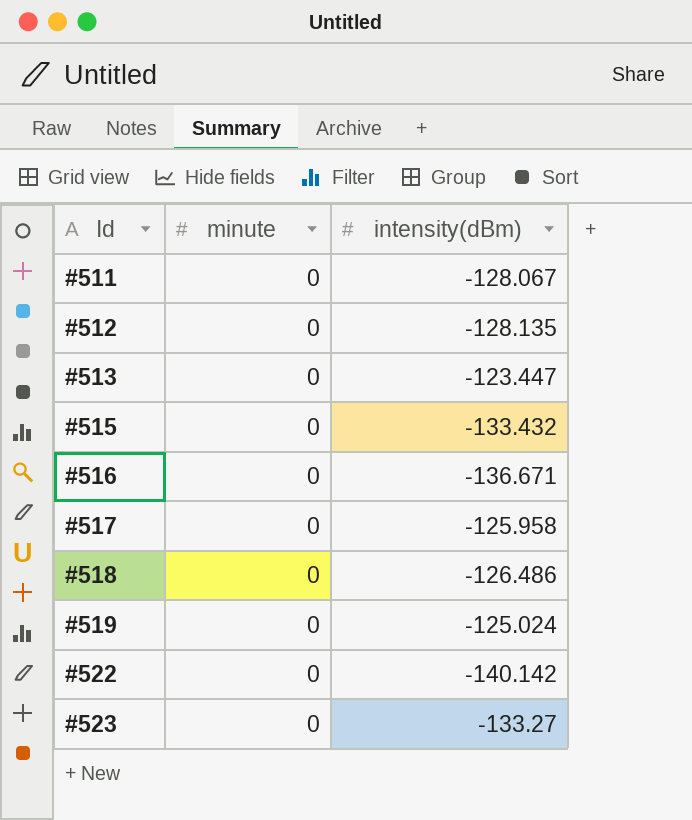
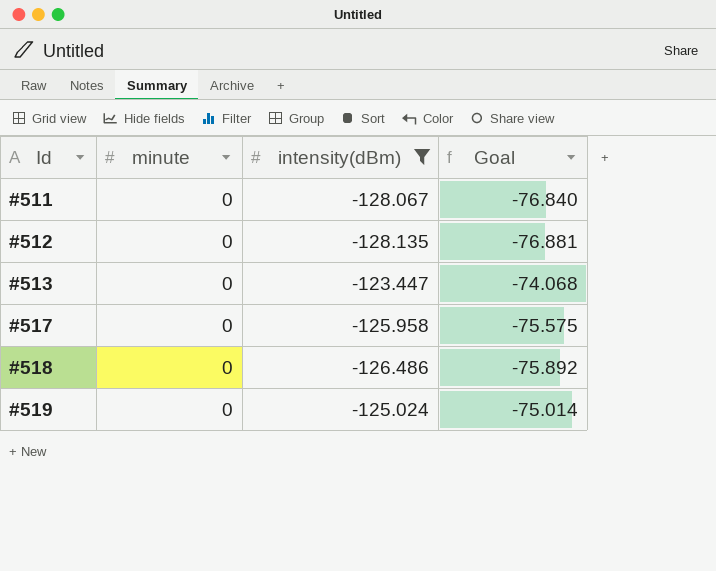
filter: none -> intensity(dBm) >= -128.135
column Goal | formula: none -> [intensity(dBm)] * 0.6

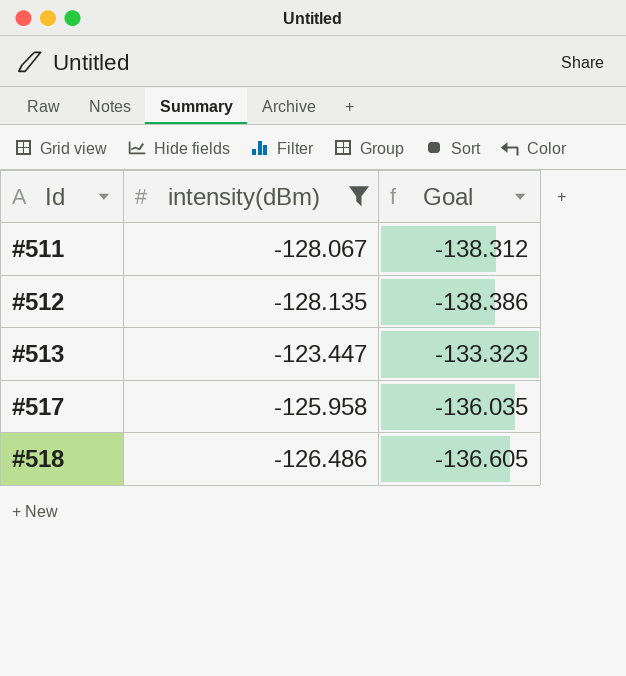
column minute | position: 2 -> none
column Goal | formula: [intensity(dBm)] * 0.6 -> [intensity(dBm)] * 1.08
row #519: 0 | -125.024 | -75.014 -> none

